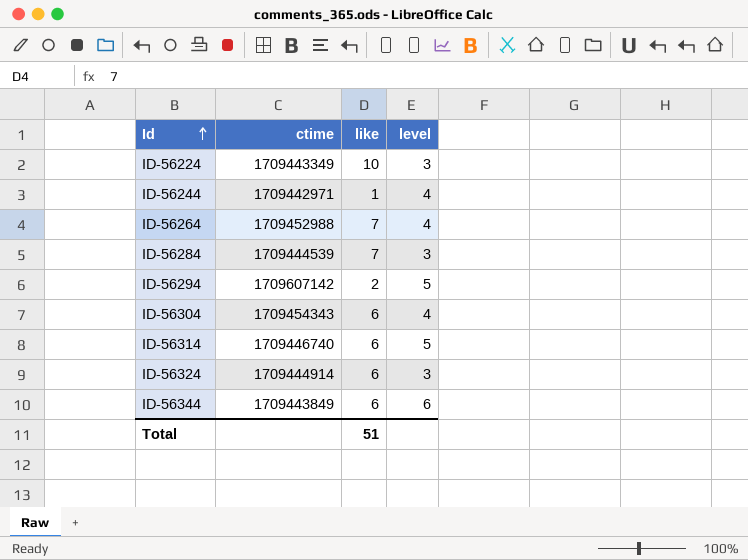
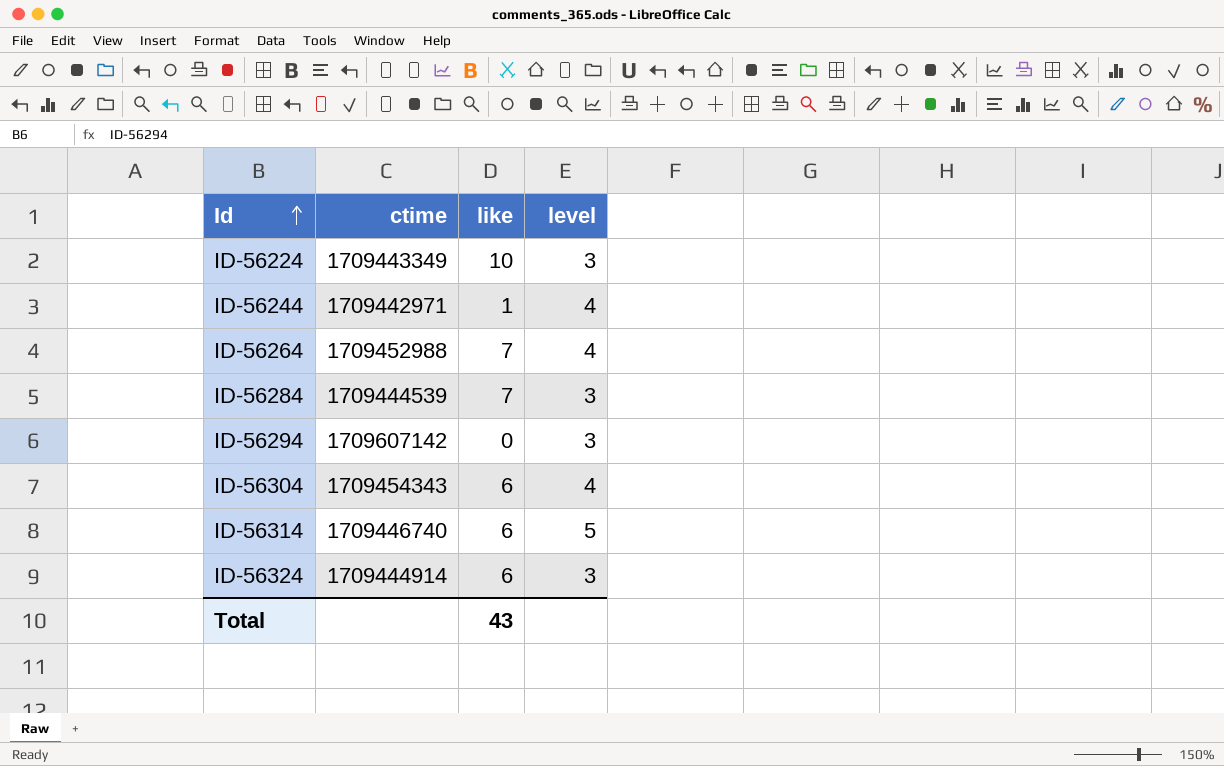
row ID-56344: 1709443849 | 6 | 6 -> none
ID-56294 | like: 2 -> 0
ID-56294 | level: 5 -> 3
Total | like: 51 -> 43

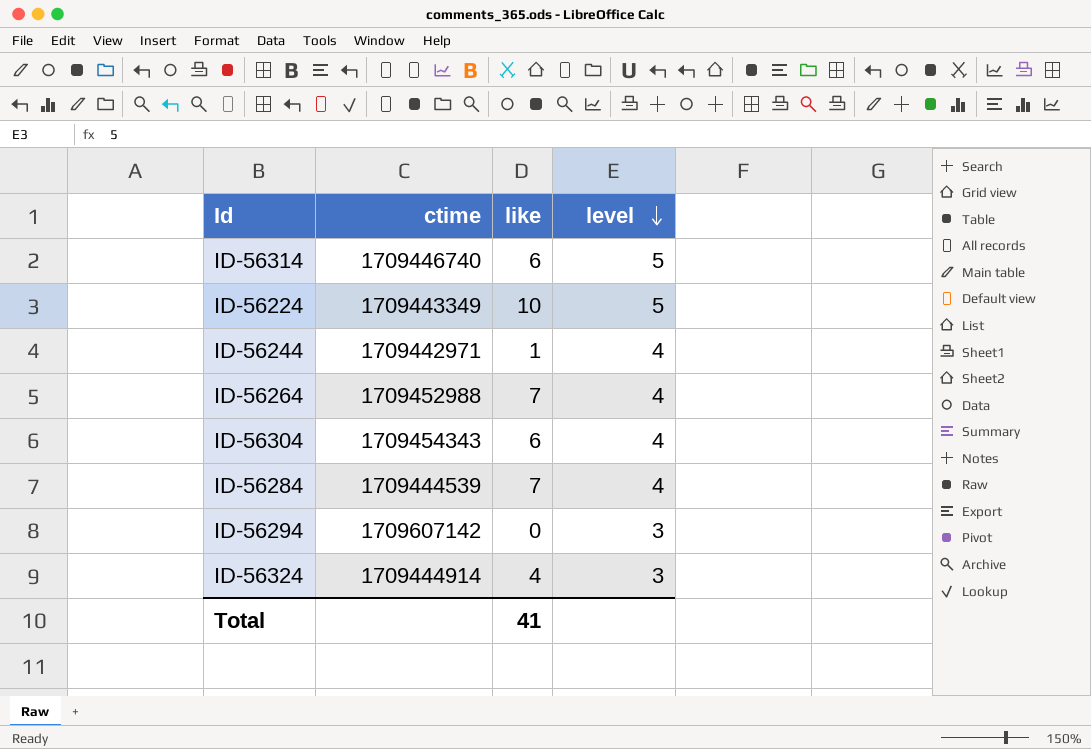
row order: Id ascending -> level descending
ID-56224 | level: 3 -> 5
ID-56284 | level: 3 -> 4
ID-56324 | like: 6 -> 4
Total | like: 43 -> 41

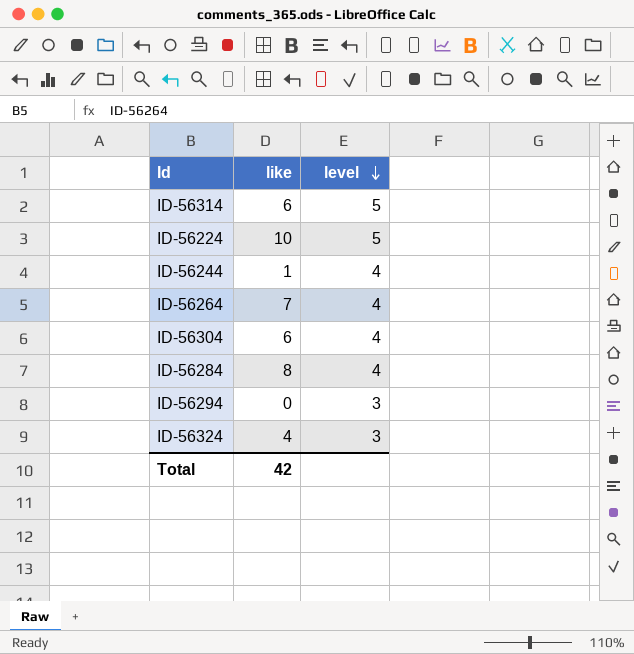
column ctime | position: 2 -> none
ID-56284 | like: 7 -> 8
Total | like: 41 -> 42

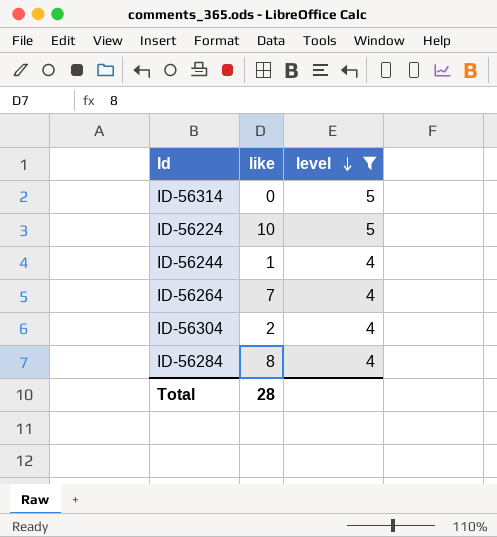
filter: none -> level != 3
ID-56314 | like: 6 -> 0
ID-56304 | like: 6 -> 2
Total | like: 42 -> 28

